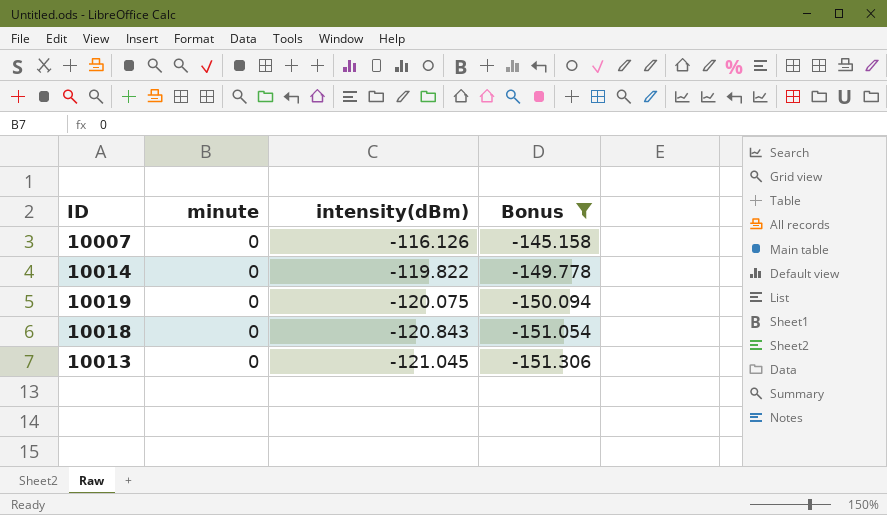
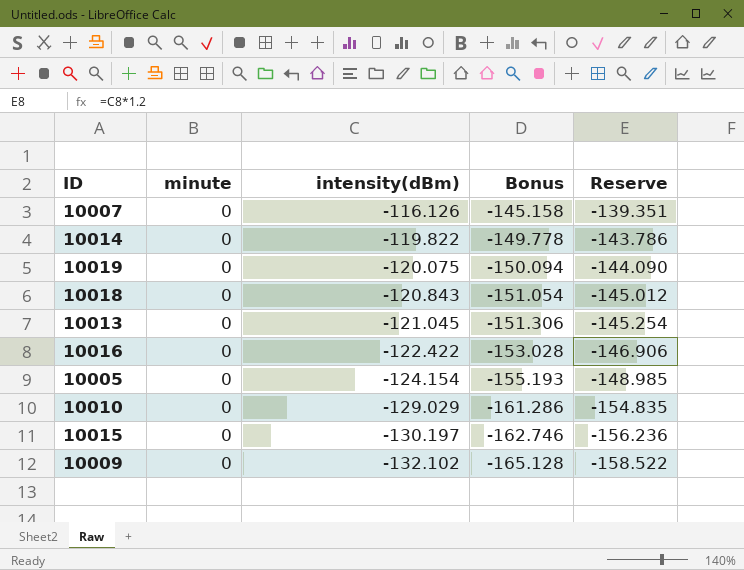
filter: Bonus >= -151.306 -> none
column Reserve | formula: none -> [intensity(dBm)] * 1.2

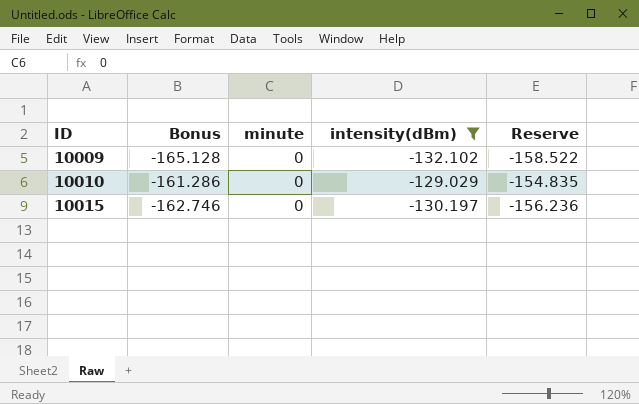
filter: none -> intensity(dBm) <= -129.029
row order: intensity(dBm) descending -> ID ascending
column Bonus | position: 4 -> 2

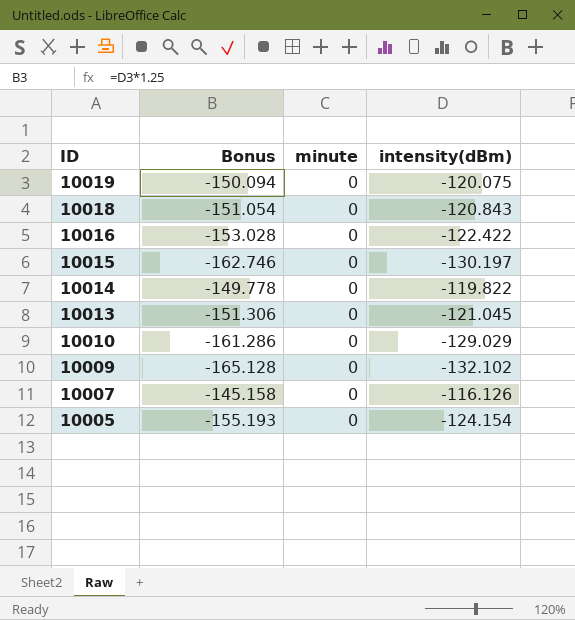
filter: intensity(dBm) <= -129.029 -> none
row order: ID ascending -> ID descending
column Reserve | formula: [intensity(dBm)] * 1.2 -> none

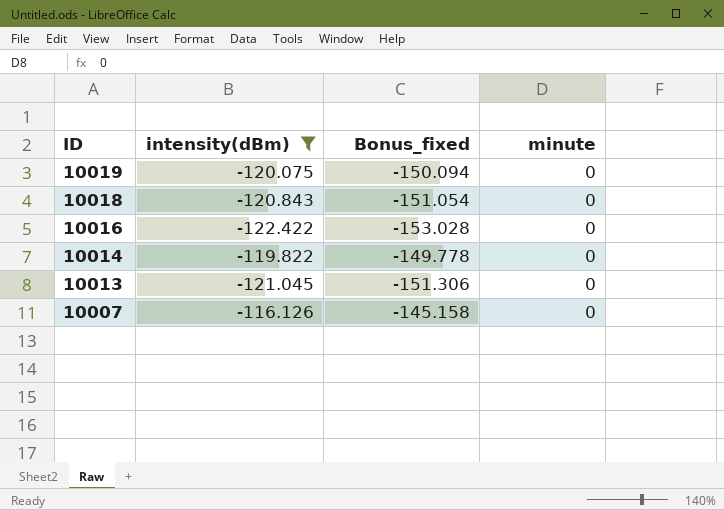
filter: none -> intensity(dBm) >= -122.422
column intensity(dBm) | position: 4 -> 2
column name: Bonus -> Bonus_fixed

